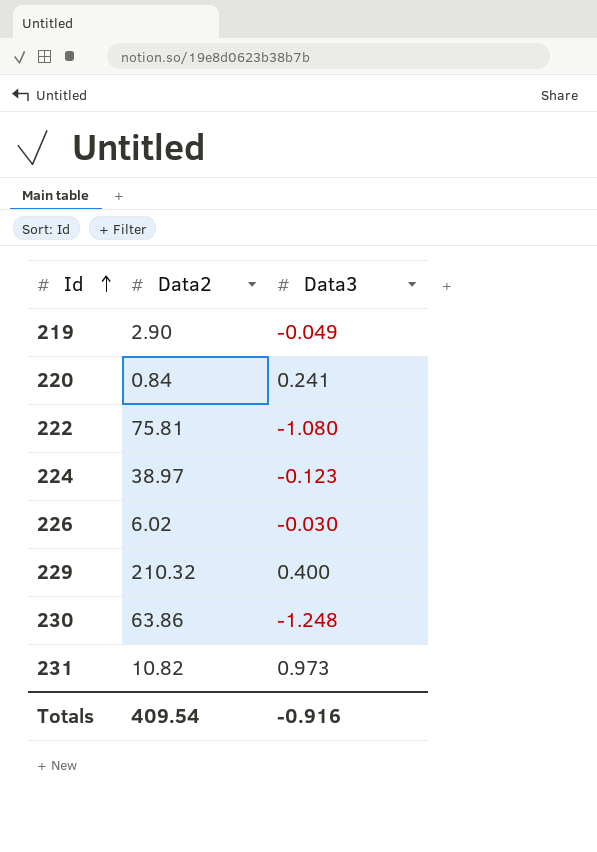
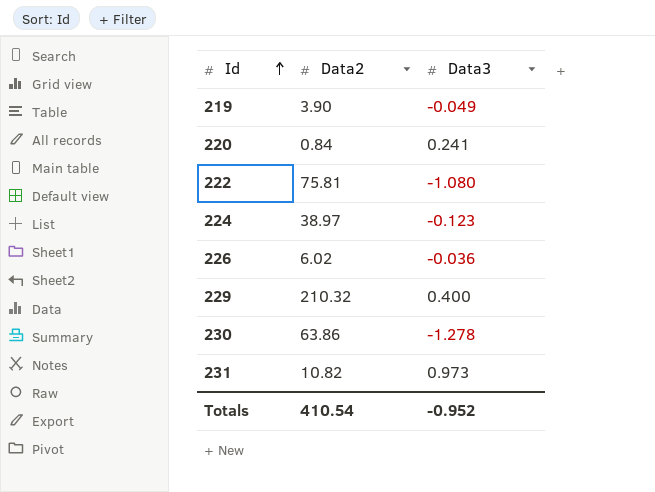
219 | Data2: 2.90 -> 3.90
226 | Data3: -0.030 -> -0.036
230 | Data3: -1.248 -> -1.278
Totals | Data2: 409.54 -> 410.54
Totals | Data3: -0.916 -> -0.952

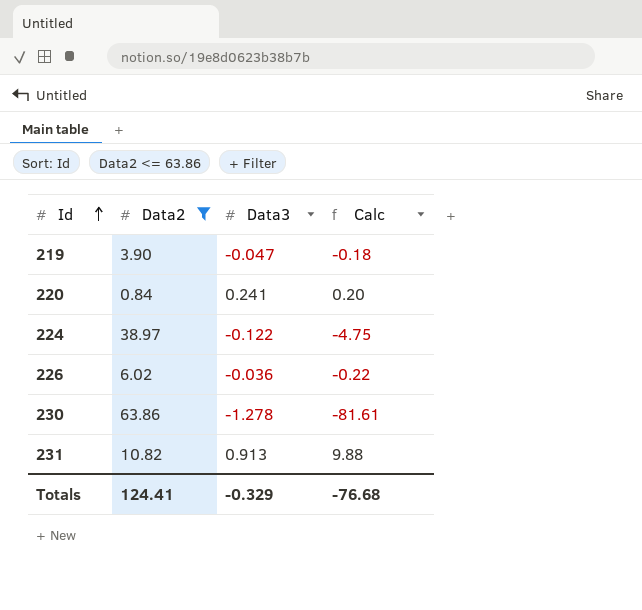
filter: none -> Data2 <= 63.86
column Calc | formula: none -> [Data2] * [Data3]
219 | Data3: -0.049 -> -0.047
224 | Data3: -0.123 -> -0.122
231 | Data3: 0.973 -> 0.913
Totals | Data2: 410.54 -> 124.41
Totals | Data3: -0.952 -> -0.329

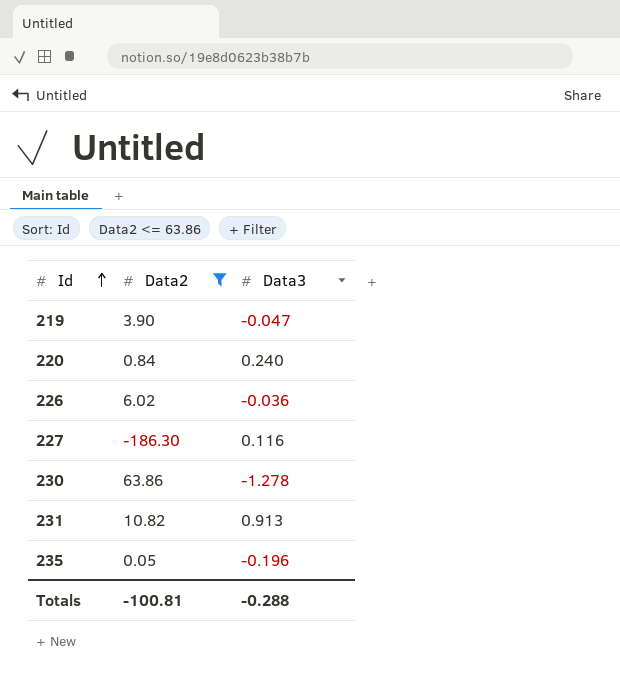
column Calc | formula: [Data2] * [Data3] -> none
row 224: 38.97 | -0.122 | -4.75 -> none
220 | Data3: 0.241 -> 0.240
row 227: none -> -186.30 | 0.116
row 235: none -> 0.05 | -0.196
Totals | Data2: 124.41 -> -100.81
Totals | Data3: -0.329 -> -0.288

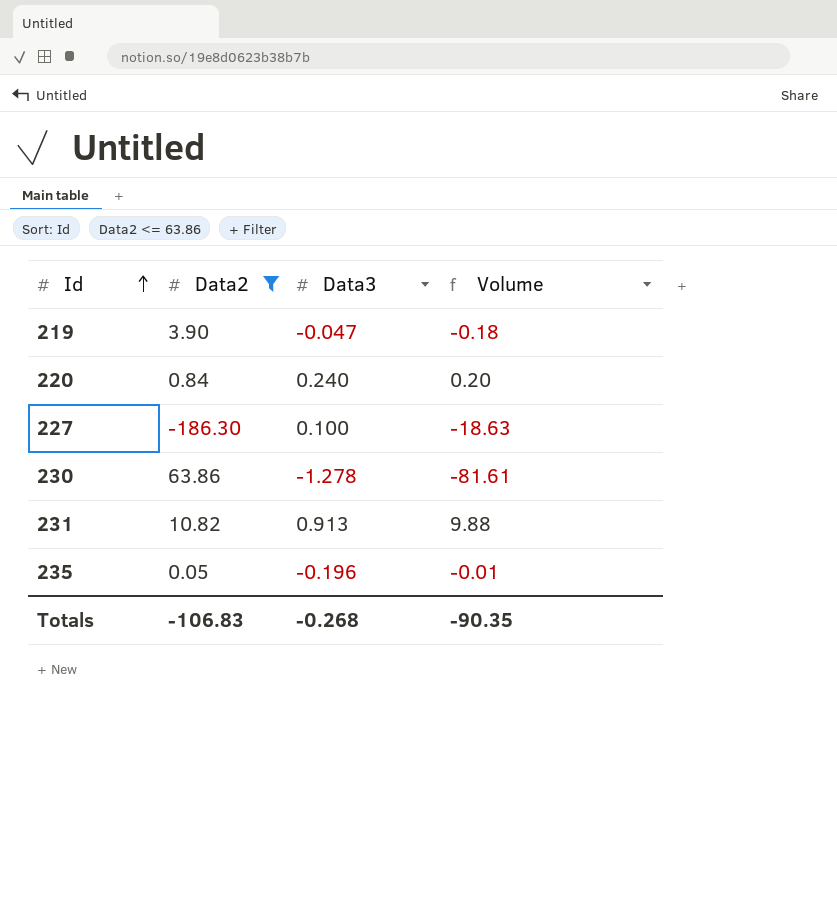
column Volume | formula: none -> [Data2] * [Data3]
row 226: 6.02 | -0.036 -> none
227 | Data3: 0.116 -> 0.100
Totals | Data2: -100.81 -> -106.83
Totals | Data3: -0.288 -> -0.268

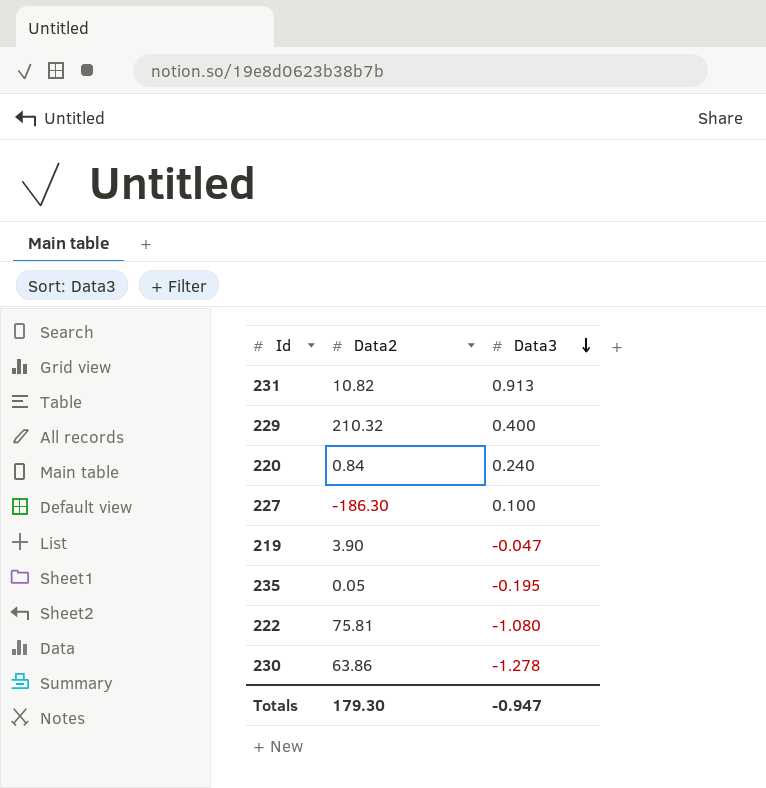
filter: Data2 <= 63.86 -> none
row order: Id ascending -> Data3 descending
column Volume | formula: [Data2] * [Data3] -> none
235 | Data3: -0.196 -> -0.195
Totals | Data2: -106.83 -> 179.30
Totals | Data3: -0.268 -> -0.947

